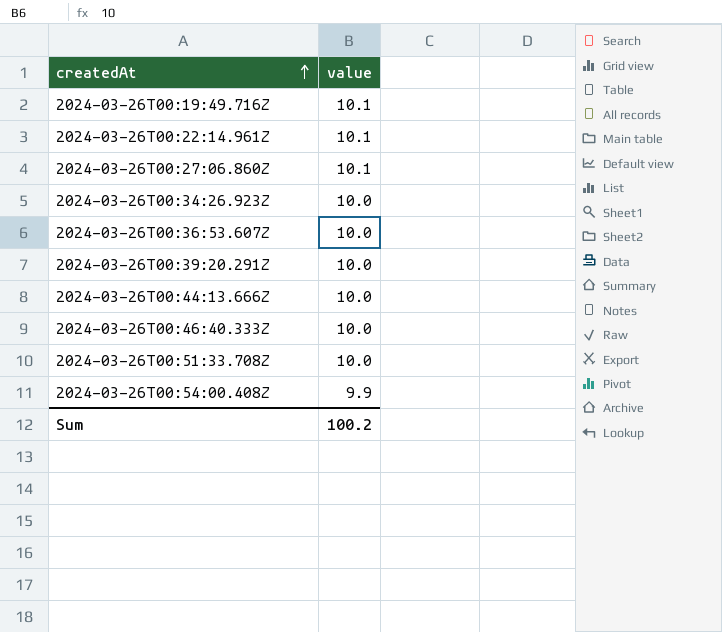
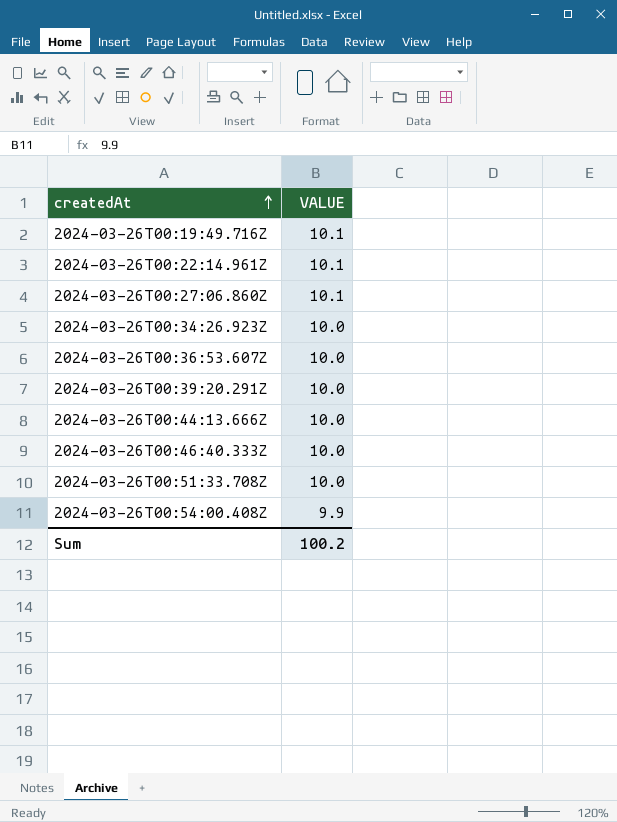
column name: value -> VALUE

